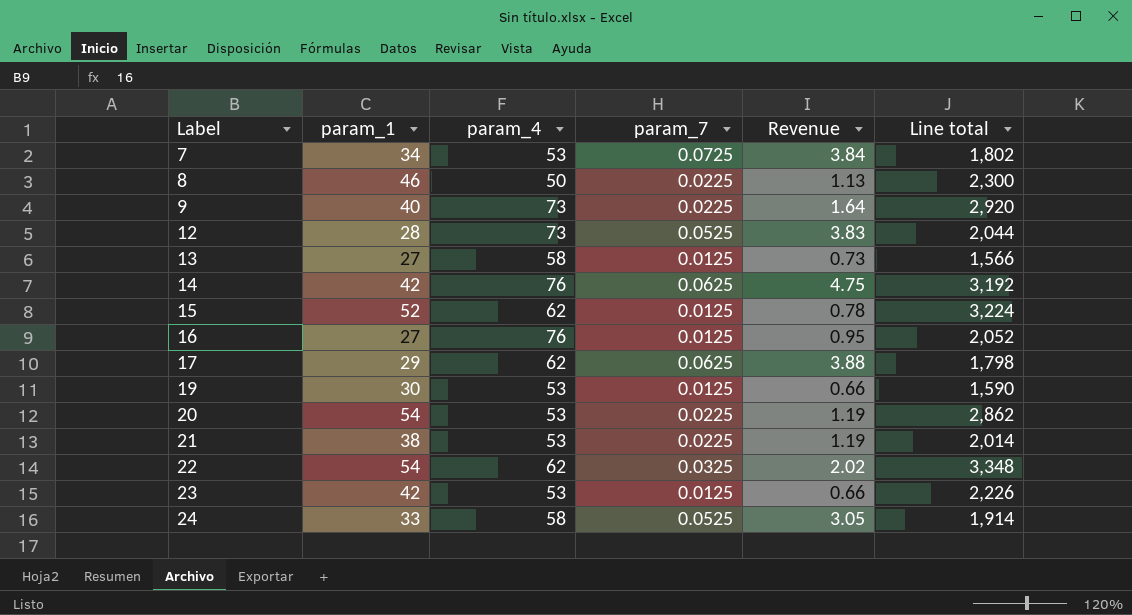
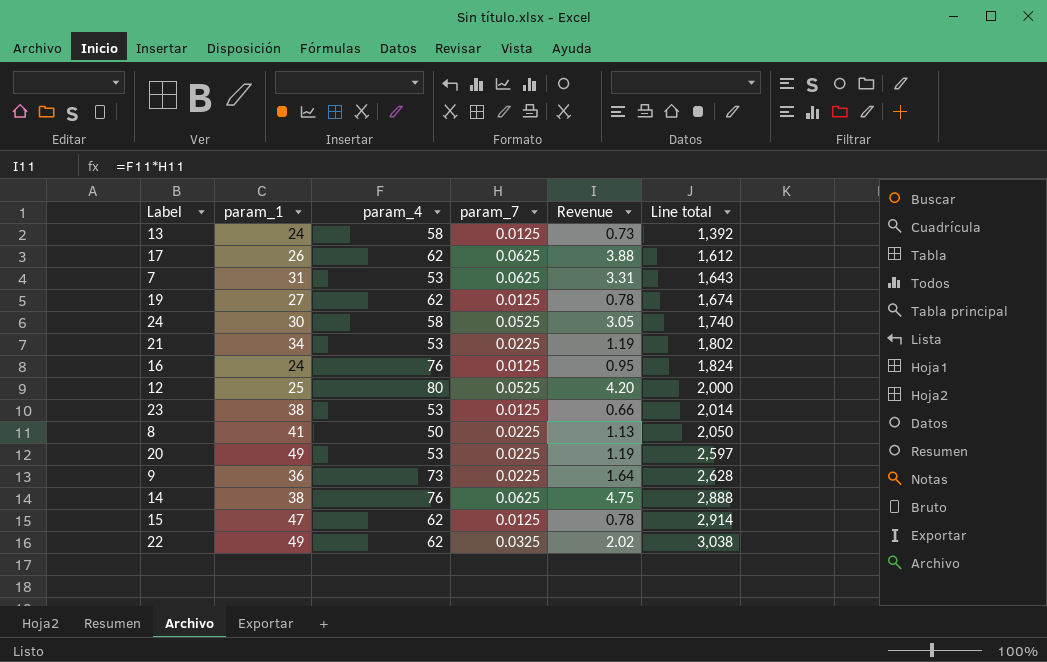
row order: Label ascending -> Line total ascending
13 | param_1: 27 -> 24
13 | Line total: 1,566 -> 1,392
17 | param_1: 29 -> 26
17 | Line total: 1,798 -> 1,612
7 | param_1: 34 -> 31
7 | param_7: 0.0725 -> 0.0625
7 | Revenue: 3.84 -> 3.31
7 | Line total: 1,802 -> 1,643
19 | param_1: 30 -> 27
19 | param_4: 53 -> 62
19 | Revenue: 0.66 -> 0.78
19 | Line total: 1,590 -> 1,674
24 | param_1: 33 -> 30
24 | Line total: 1,914 -> 1,740
21 | param_1: 38 -> 34
21 | Line total: 2,014 -> 1,802
16 | param_1: 27 -> 24
16 | Line total: 2,052 -> 1,824
12 | param_1: 28 -> 25
12 | param_4: 73 -> 80
12 | Revenue: 3.83 -> 4.20
12 | Line total: 2,044 -> 2,000
23 | param_1: 42 -> 38
23 | Line total: 2,226 -> 2,014
8 | param_1: 46 -> 41
8 | Line total: 2,300 -> 2,050
20 | param_1: 54 -> 49
20 | Line total: 2,862 -> 2,597
9 | param_1: 40 -> 36
9 | Line total: 2,920 -> 2,628
14 | param_1: 42 -> 38
14 | Line total: 3,192 -> 2,888
15 | param_1: 52 -> 47
15 | Line total: 3,224 -> 2,914
22 | param_1: 54 -> 49
22 | Line total: 3,348 -> 3,038

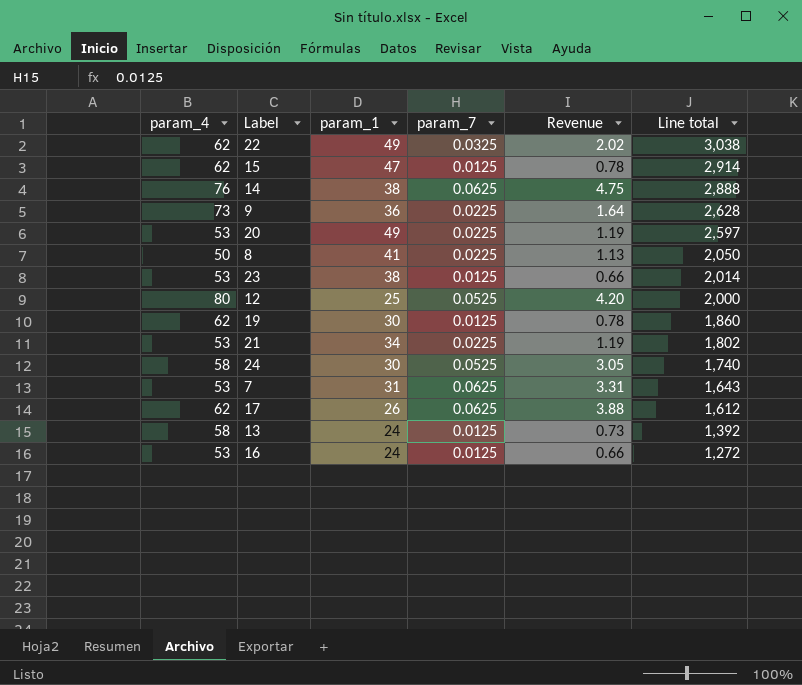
row order: Line total ascending -> Line total descending
column param_4 | position: 3 -> 1
19 | param_1: 27 -> 30
19 | Line total: 1,674 -> 1,860
16 | param_4: 76 -> 53
16 | Revenue: 0.95 -> 0.66
16 | Line total: 1,824 -> 1,272

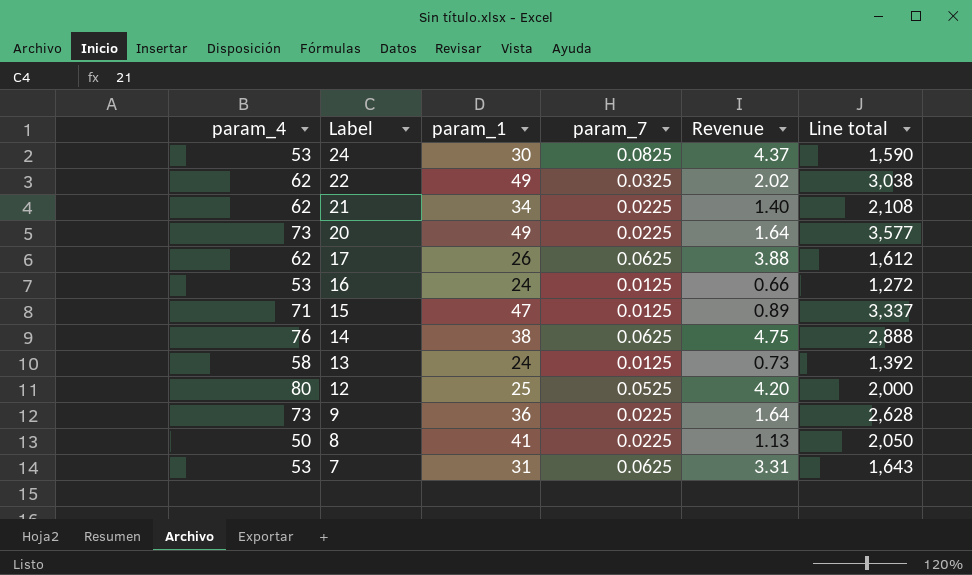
row order: Line total descending -> Label descending
row 23: 53 | 38 | 0.0125 | 0.66 | 2,014 -> none
row 19: 62 | 30 | 0.0125 | 0.78 | 1,860 -> none
24 | param_4: 58 -> 53
24 | param_7: 0.0525 -> 0.0825
24 | Revenue: 3.05 -> 4.37
24 | Line total: 1,740 -> 1,590
21 | param_4: 53 -> 62
21 | Revenue: 1.19 -> 1.40
21 | Line total: 1,802 -> 2,108
20 | param_4: 53 -> 73
20 | Revenue: 1.19 -> 1.64
20 | Line total: 2,597 -> 3,577
15 | param_4: 62 -> 71
15 | Revenue: 0.78 -> 0.89
15 | Line total: 2,914 -> 3,337

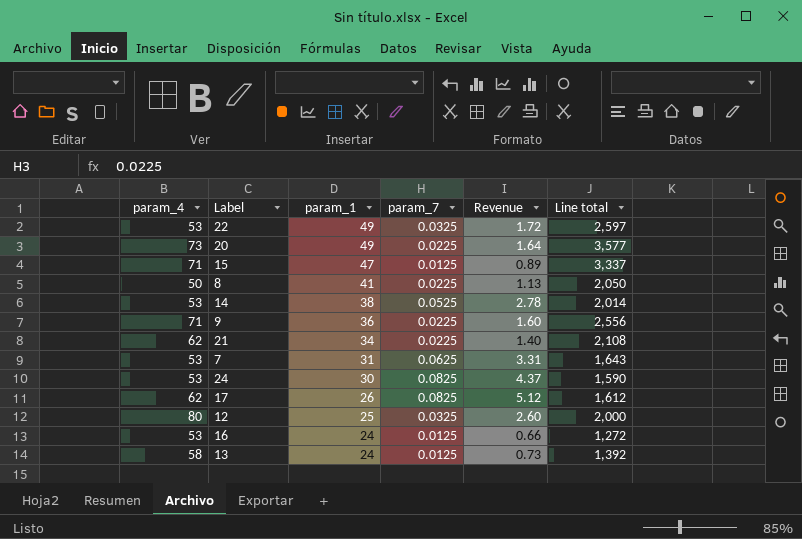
row order: Label descending -> param_1 descending
22 | param_4: 62 -> 53
22 | Revenue: 2.02 -> 1.72
22 | Line total: 3,038 -> 2,597
14 | param_4: 76 -> 53
14 | param_7: 0.0625 -> 0.0525
14 | Revenue: 4.75 -> 2.78
14 | Line total: 2,888 -> 2,014
9 | param_4: 73 -> 71
9 | Revenue: 1.64 -> 1.60
9 | Line total: 2,628 -> 2,556
17 | param_7: 0.0625 -> 0.0825
17 | Revenue: 3.88 -> 5.12
12 | param_7: 0.0525 -> 0.0325
12 | Revenue: 4.20 -> 2.60

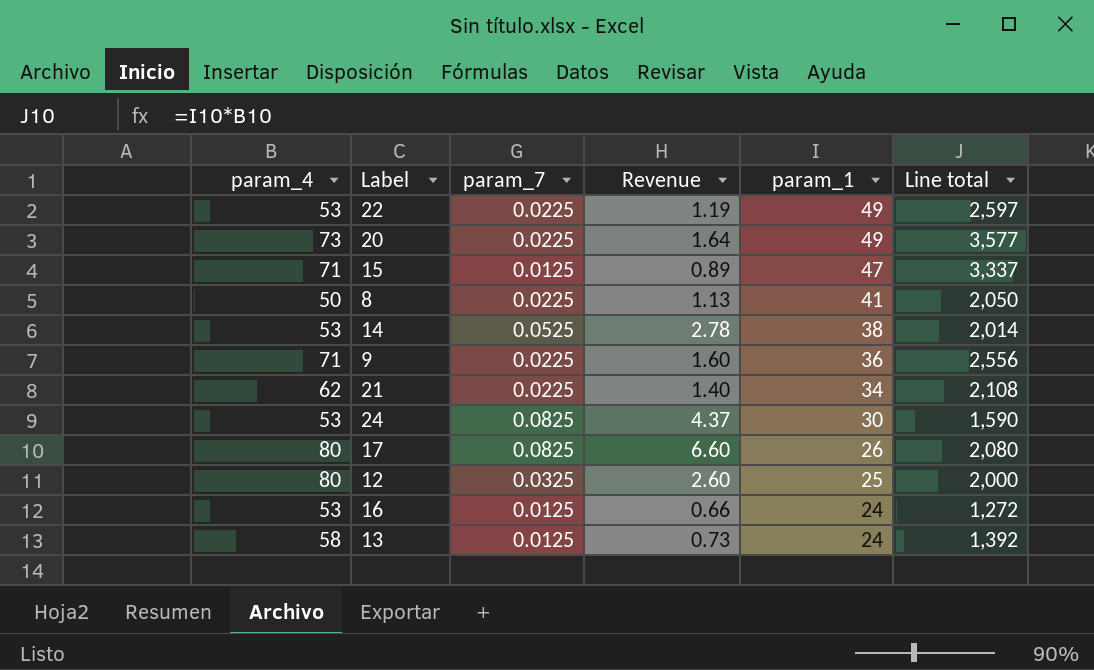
column param_1 | position: 3 -> 5
row 7: 53 | 31 | 0.0625 | 3.31 | 1,643 -> none
22 | param_7: 0.0325 -> 0.0225
22 | Revenue: 1.72 -> 1.19
17 | param_4: 62 -> 80
17 | Revenue: 5.12 -> 6.60
17 | Line total: 1,612 -> 2,080

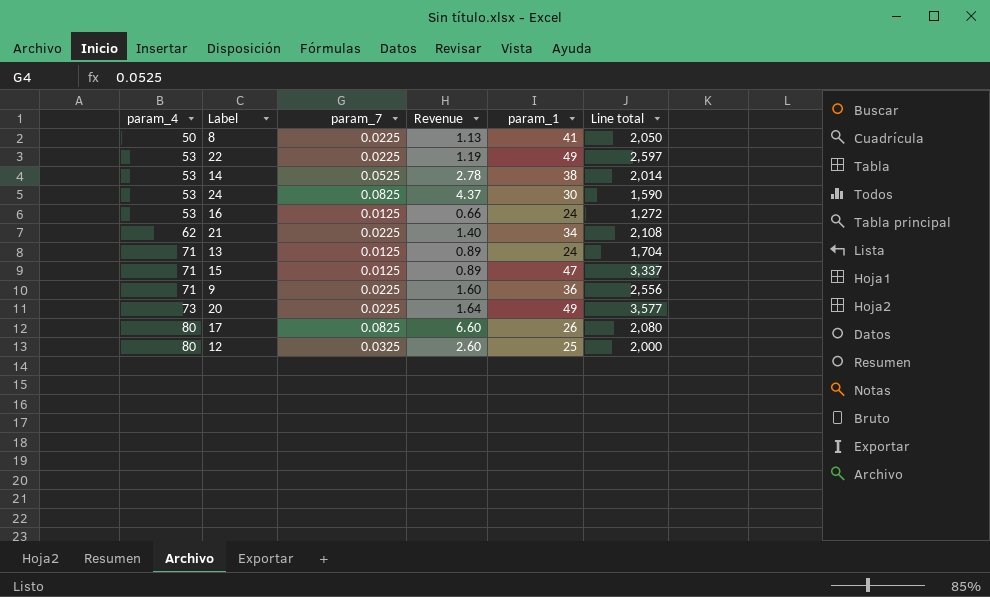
row order: param_1 descending -> param_4 ascending
13 | param_4: 58 -> 71
13 | Revenue: 0.73 -> 0.89
13 | Line total: 1,392 -> 1,704

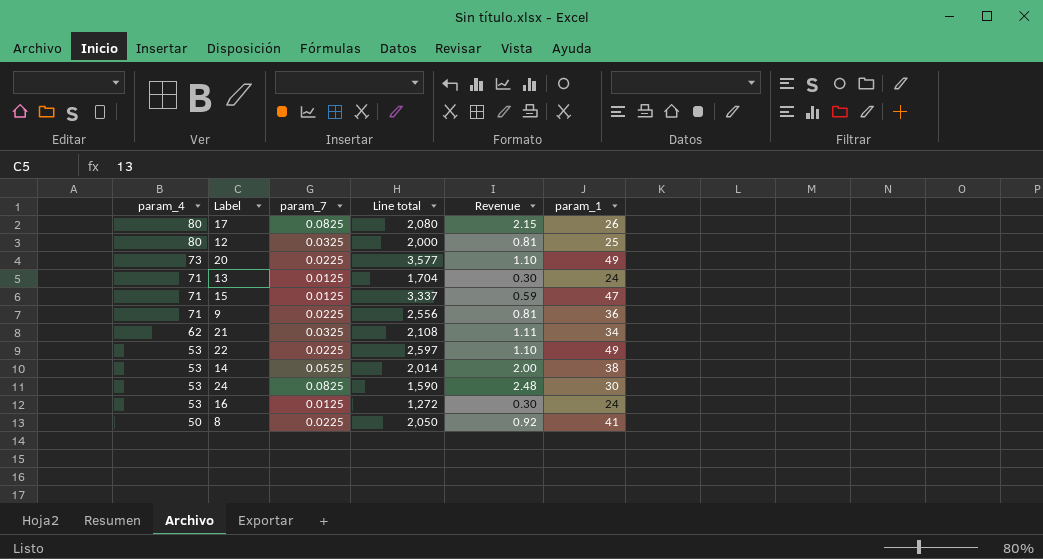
row order: param_4 ascending -> param_4 descending
column Line total | position: 6 -> 4
column Revenue | formula: [param_4] * [param_7] -> [param_7] * [param_1]
21 | param_7: 0.0225 -> 0.0325

